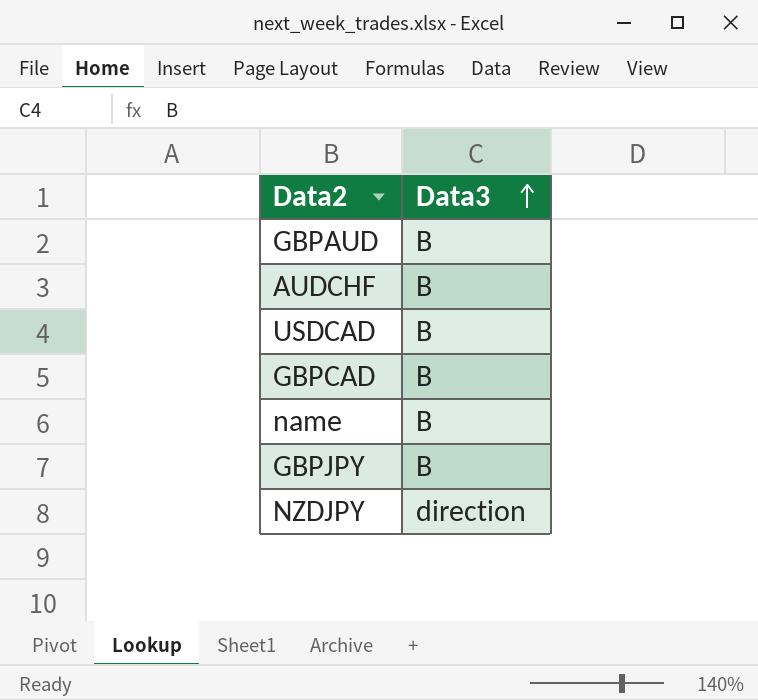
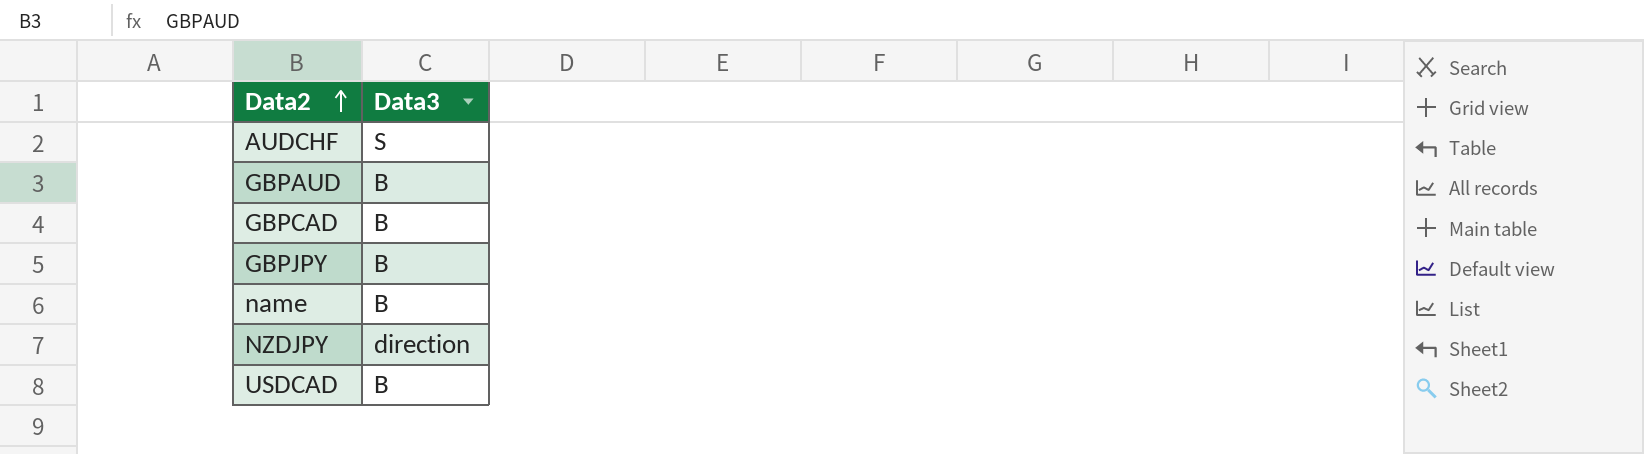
row order: Data3 ascending -> Data2 ascending
AUDCHF | Data3: B -> S

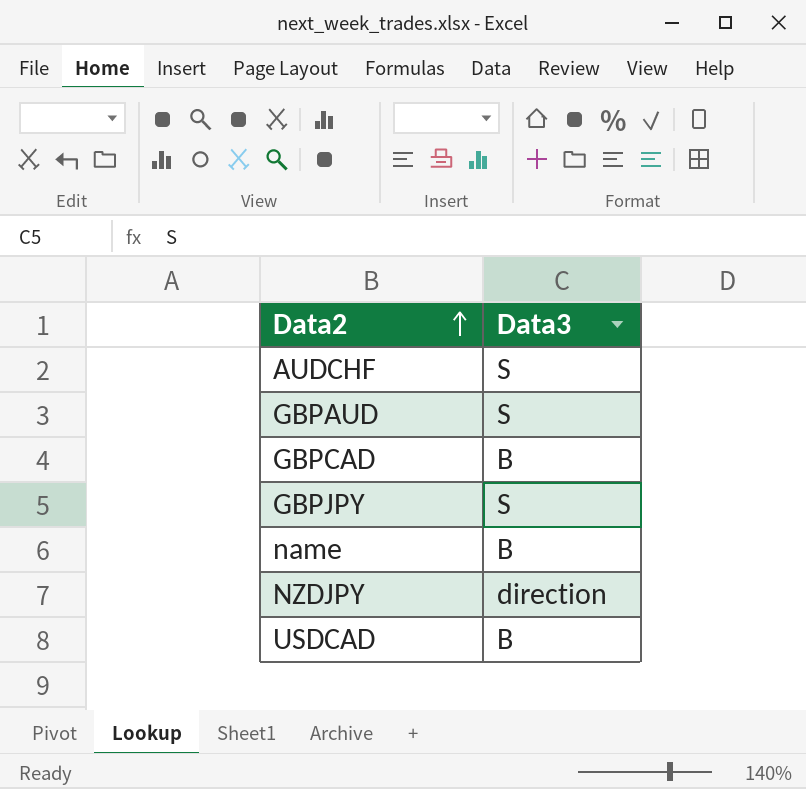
GBPAUD | Data3: B -> S
GBPJPY | Data3: B -> S

